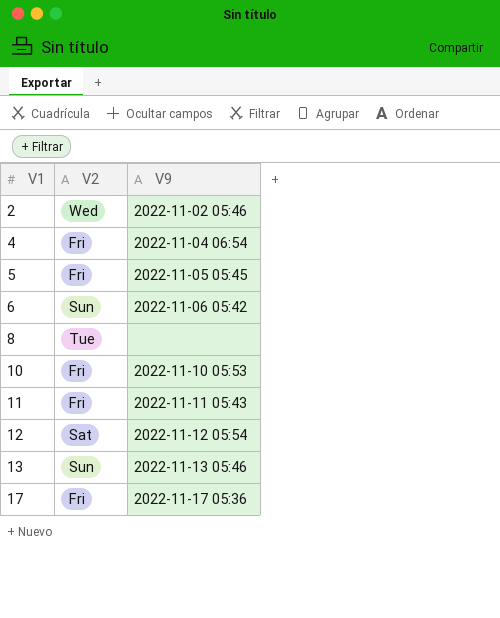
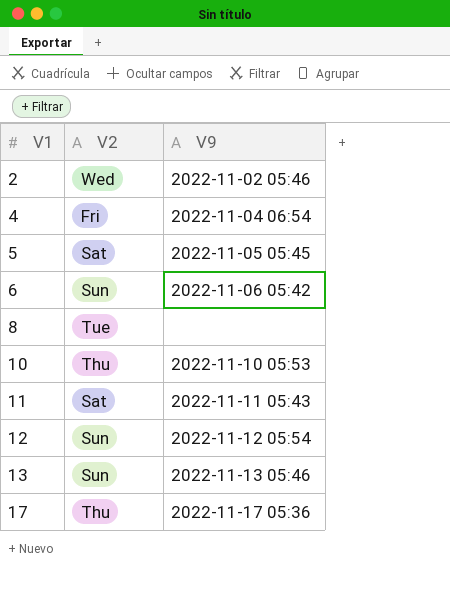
5 | V2: Fri -> Sat
10 | V2: Fri -> Thu
11 | V2: Fri -> Sat
12 | V2: Sat -> Sun
17 | V2: Fri -> Thu

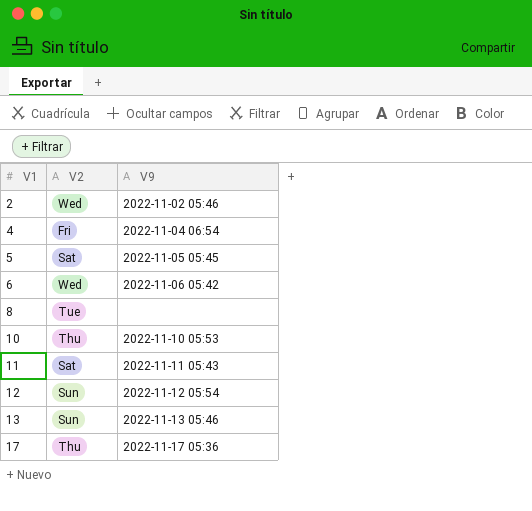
6 | V2: Sun -> Wed

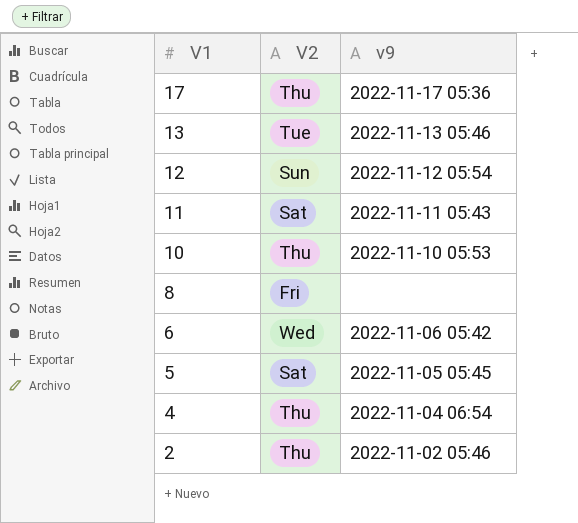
row order: V1 ascending -> V1 descending
column name: V9 -> v9
13 | V2: Sun -> Tue
8 | V2: Tue -> Fri
4 | V2: Fri -> Thu
2 | V2: Wed -> Thu

